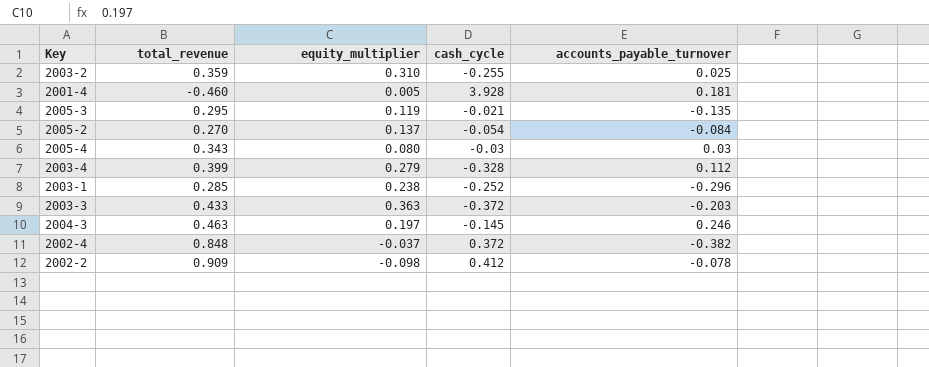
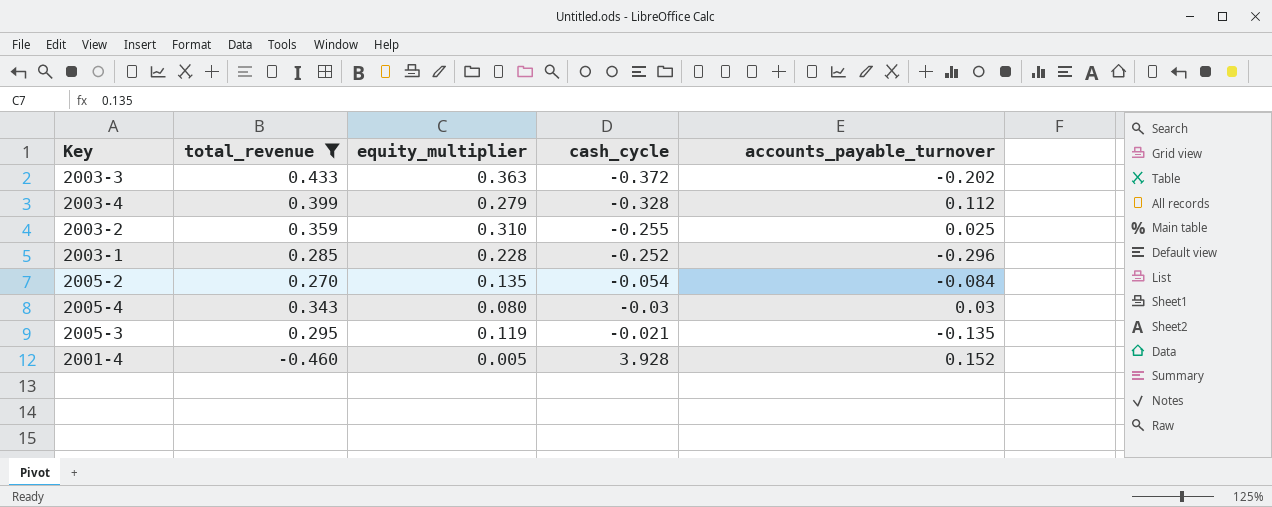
filter: none -> total_revenue <= 0.433
row order: none -> cash_cycle ascending
2003-3 | accounts_payable_turnover: -0.203 -> -0.202
2003-1 | equity_multiplier: 0.238 -> 0.228
2005-2 | equity_multiplier: 0.137 -> 0.135
2001-4 | accounts_payable_turnover: 0.181 -> 0.152

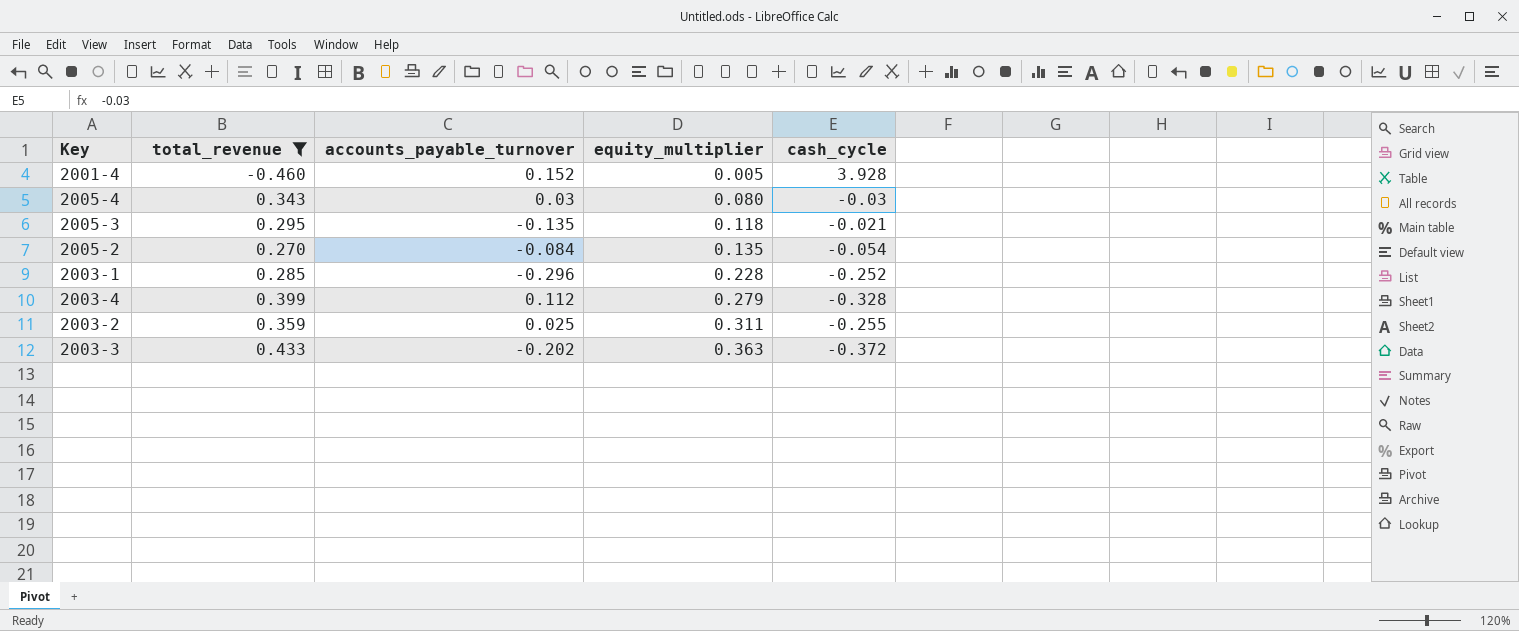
row order: cash_cycle ascending -> equity_multiplier ascending
column accounts_payable_turnover | position: 5 -> 3
2005-3 | equity_multiplier: 0.119 -> 0.118
2003-2 | equity_multiplier: 0.310 -> 0.311

